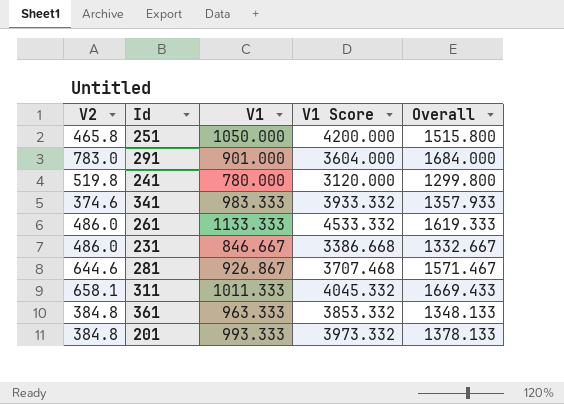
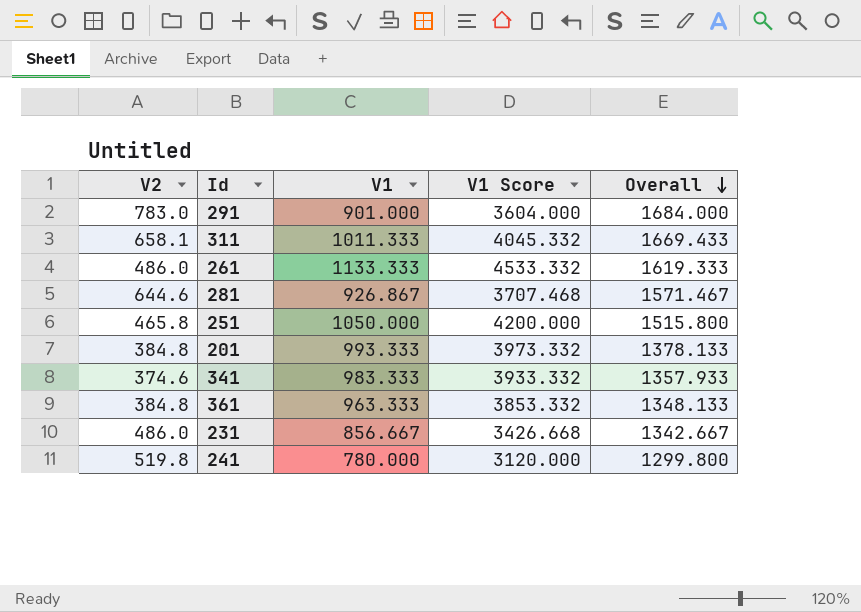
row order: none -> Overall descending
231 | V1: 846.667 -> 856.667
231 | V1 Score: 3386.668 -> 3426.668
231 | Overall: 1332.667 -> 1342.667

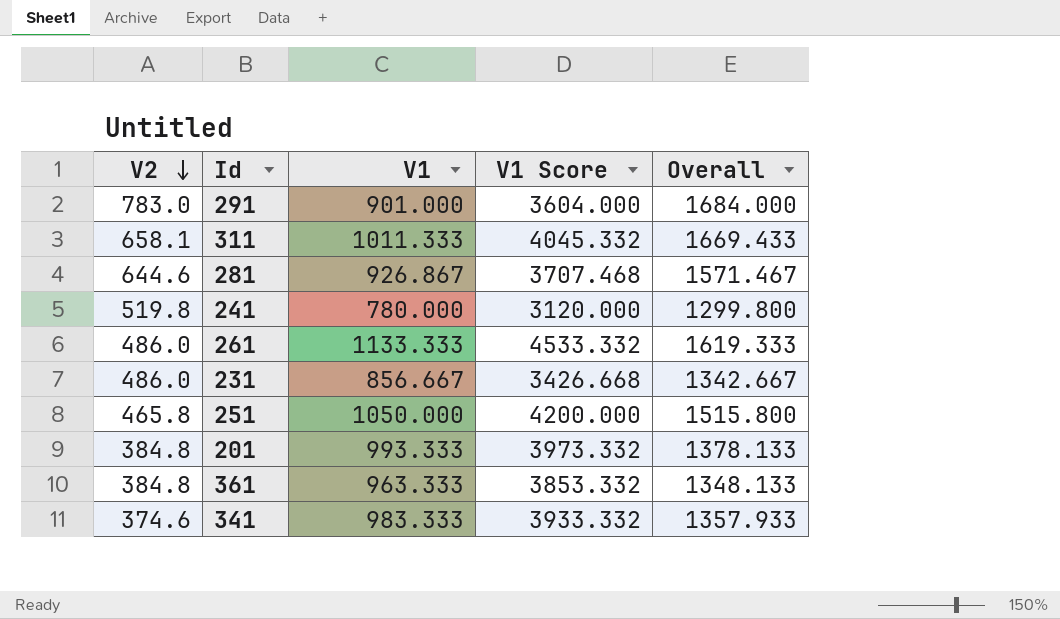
row order: Overall descending -> V2 descending

